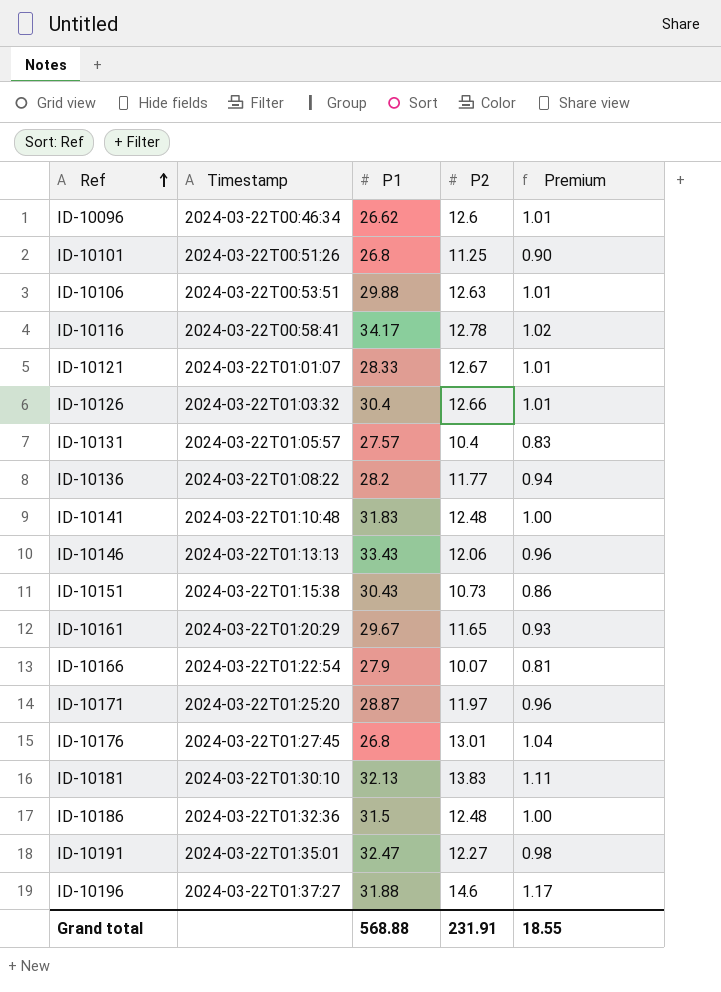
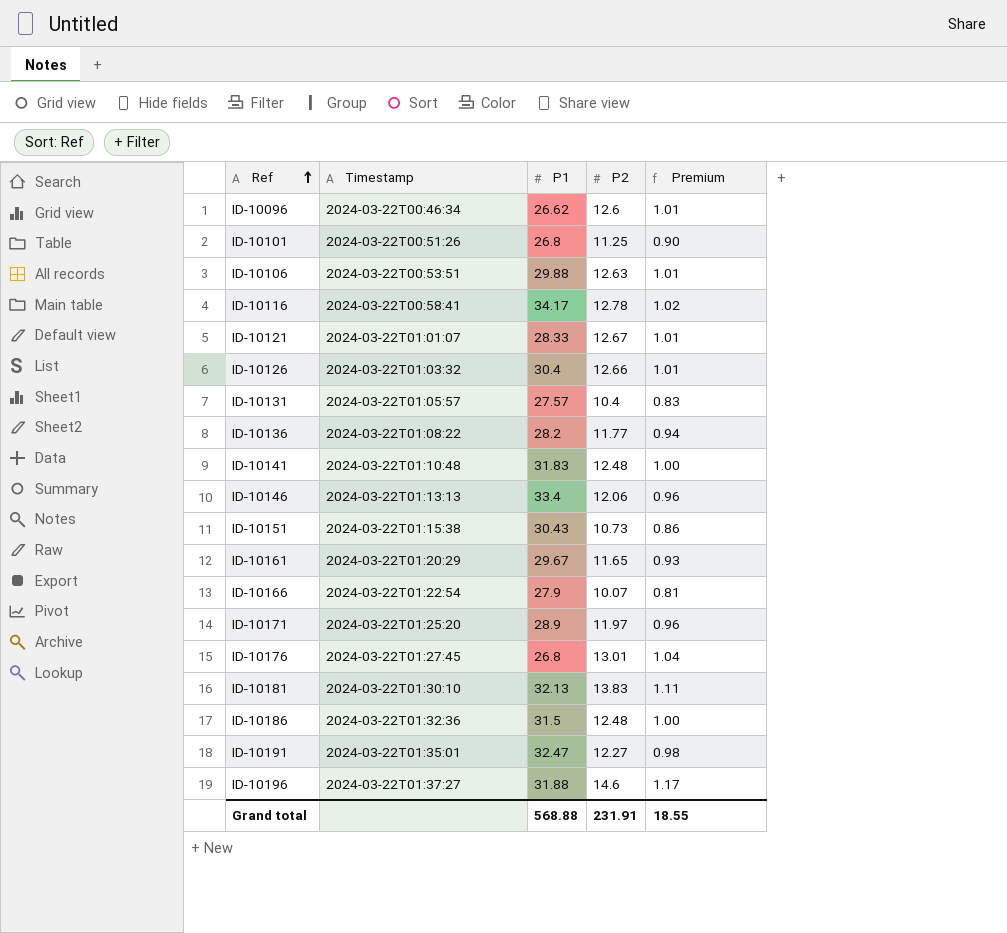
ID-10146 | P1: 33.43 -> 33.4
ID-10171 | P1: 28.87 -> 28.9

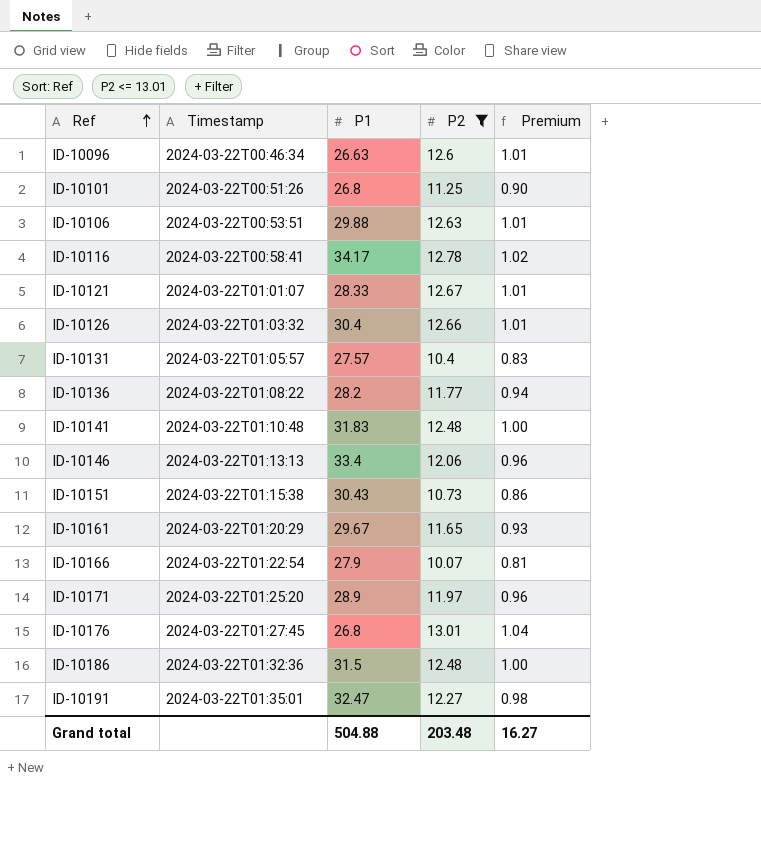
filter: none -> P2 <= 13.01
ID-10096 | P1: 26.62 -> 26.63
Grand total | P1: 568.88 -> 504.88
Grand total | P2: 231.91 -> 203.48
Grand total | Premium: 18.55 -> 16.27

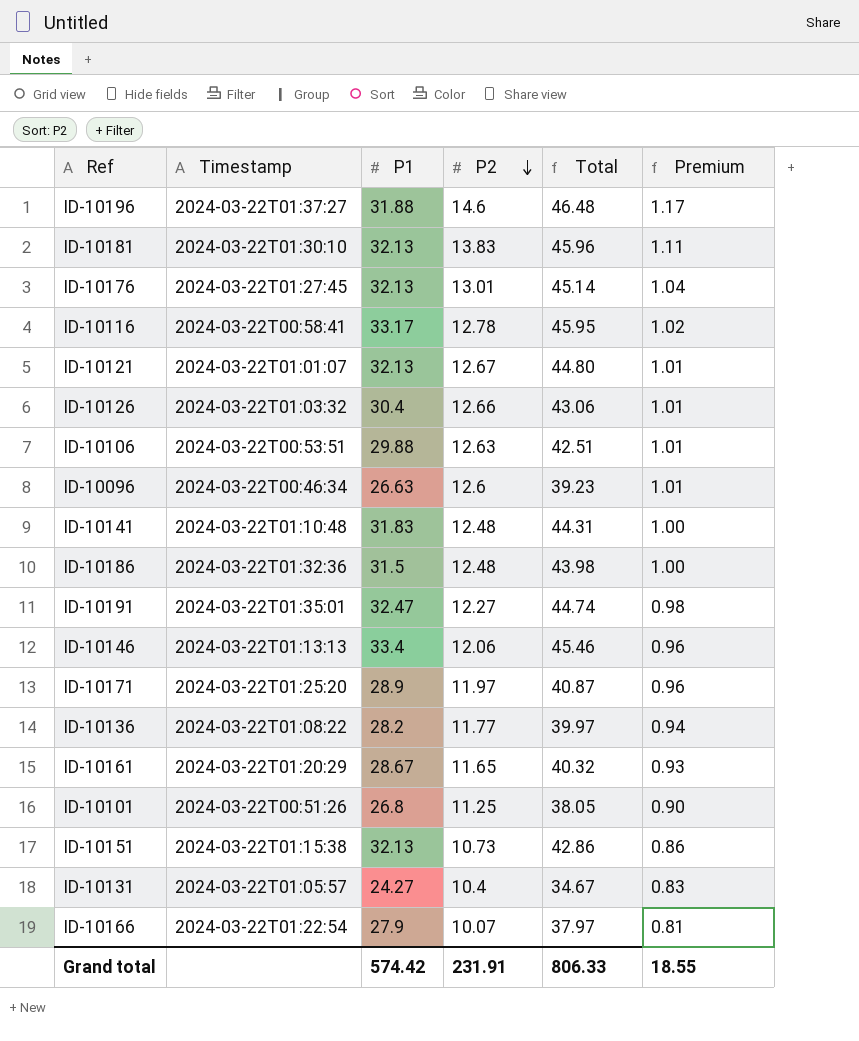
filter: P2 <= 13.01 -> none
row order: Ref ascending -> P2 descending
column Total | formula: none -> [P1] + [P2]
ID-10176 | P1: 26.8 -> 32.13
ID-10116 | P1: 34.17 -> 33.17
ID-10121 | P1: 28.33 -> 32.13
ID-10161 | P1: 29.67 -> 28.67
ID-10151 | P1: 30.43 -> 32.13
ID-10131 | P1: 27.57 -> 24.27
Grand total | P1: 504.88 -> 574.42
Grand total | P2: 203.48 -> 231.91
Grand total | Premium: 16.27 -> 18.55

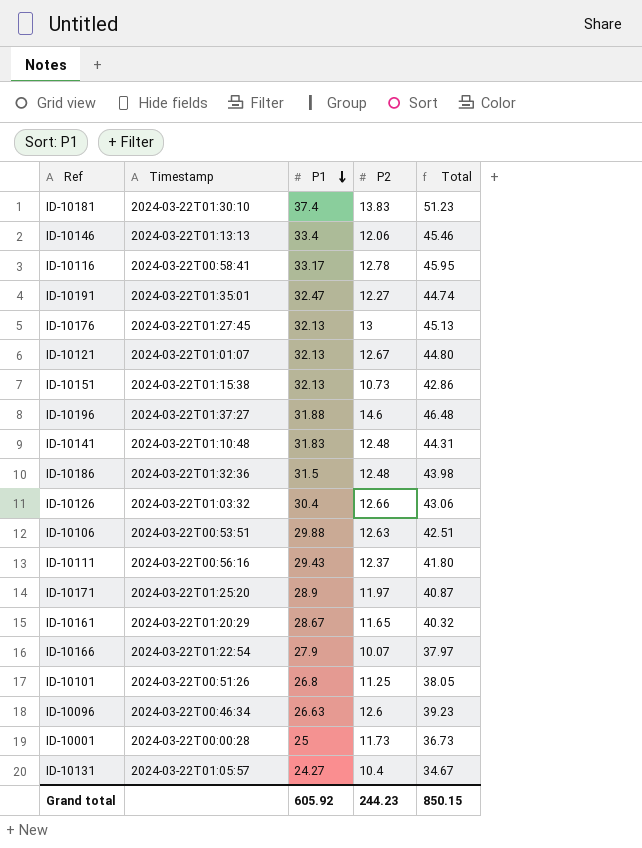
row order: P2 descending -> P1 descending
column Premium | formula: [P2] * 0.08 -> none
row ID-10136: 2024-03-22T01:08:22 | 28.2 | 11.77 | 39.97 | 0.94 -> none
ID-10181 | P1: 32.13 -> 37.4
ID-10181 | Total: 45.96 -> 51.23
ID-10176 | P2: 13.01 -> 13
ID-10176 | Total: 45.14 -> 45.13
row ID-10111: none -> 2024-03-22T00:56:16 | 29.43 | 12.37 | 41.80
row ID-10001: none -> 2024-03-22T00:00:28 | 25 | 11.73 | 36.73
Grand total | P1: 574.42 -> 605.92
Grand total | P2: 231.91 -> 244.23
Grand total | Total: 806.33 -> 850.15

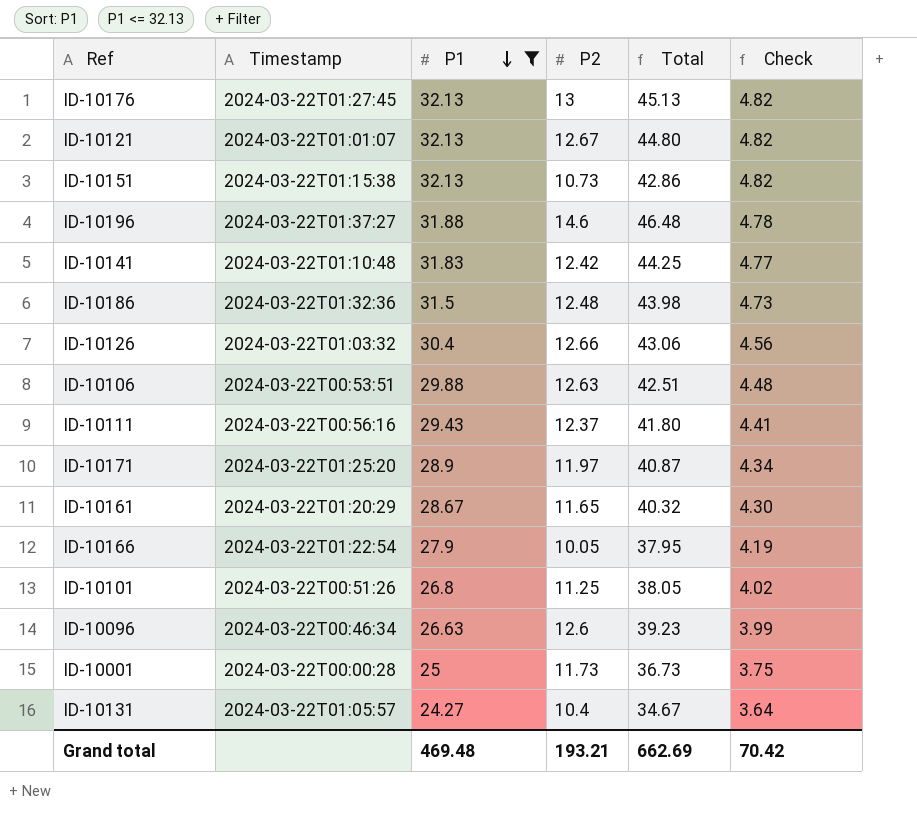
filter: none -> P1 <= 32.13
column Check | formula: none -> [P1] * 0.15
ID-10141 | P2: 12.48 -> 12.42
ID-10141 | Total: 44.31 -> 44.25
ID-10166 | P2: 10.07 -> 10.05
ID-10166 | Total: 37.97 -> 37.95
Grand total | P1: 605.92 -> 469.48
Grand total | P2: 244.23 -> 193.21
Grand total | Total: 850.15 -> 662.69

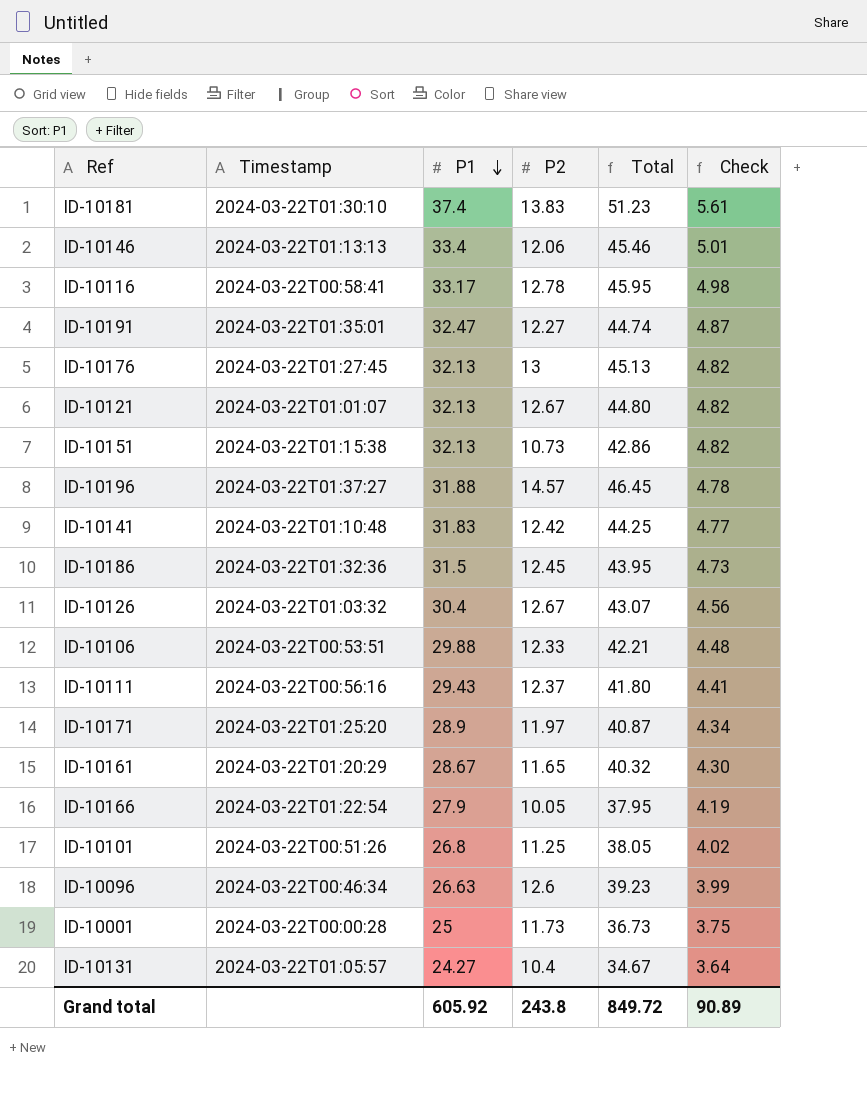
filter: P1 <= 32.13 -> none
ID-10196 | P2: 14.6 -> 14.57
ID-10196 | Total: 46.48 -> 46.45
ID-10186 | P2: 12.48 -> 12.45
ID-10186 | Total: 43.98 -> 43.95
ID-10126 | P2: 12.66 -> 12.67
ID-10126 | Total: 43.06 -> 43.07
ID-10106 | P2: 12.63 -> 12.33
ID-10106 | Total: 42.51 -> 42.21
Grand total | P1: 469.48 -> 605.92
Grand total | P2: 193.21 -> 243.8
Grand total | Total: 662.69 -> 849.72
Grand total | Check: 70.42 -> 90.89

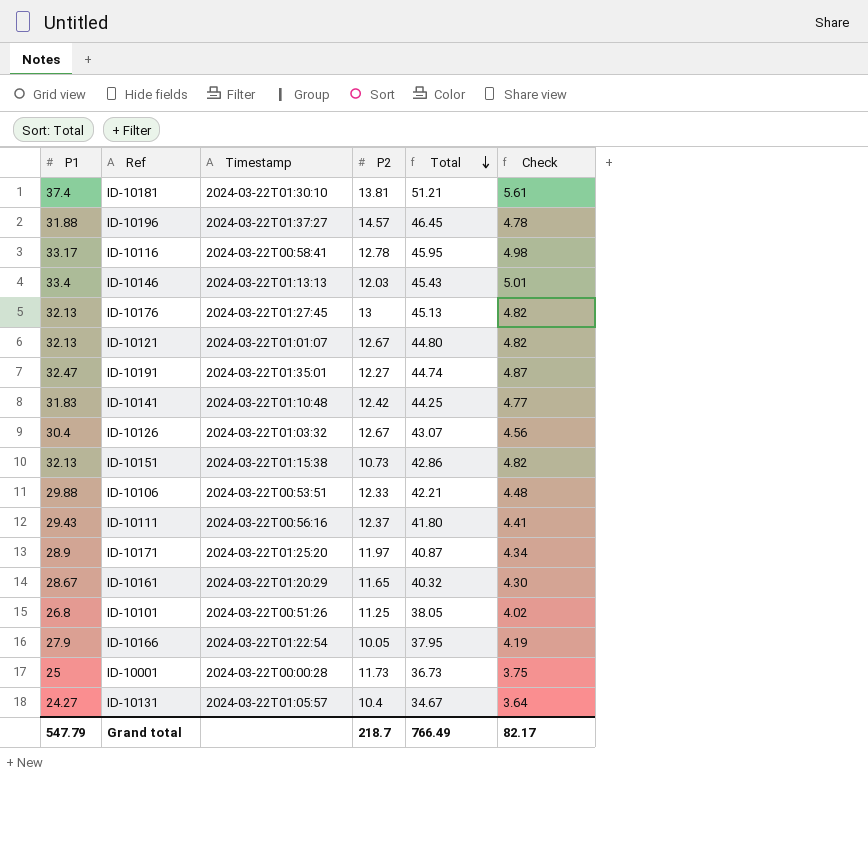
row order: P1 descending -> Total descending
column P1 | position: 3 -> 1
row ID-10186: 2024-03-22T01:32:36 | 31.5 | 12.45 | 43.95 | 4.73 -> none
row ID-10096: 2024-03-22T00:46:34 | 26.63 | 12.6 | 39.23 | 3.99 -> none
ID-10181 | P2: 13.83 -> 13.81
ID-10181 | Total: 51.23 -> 51.21
ID-10146 | P2: 12.06 -> 12.03
ID-10146 | Total: 45.46 -> 45.43
Grand total | P1: 605.92 -> 547.79
Grand total | P2: 243.8 -> 218.7
Grand total | Total: 849.72 -> 766.49
Grand total | Check: 90.89 -> 82.17

